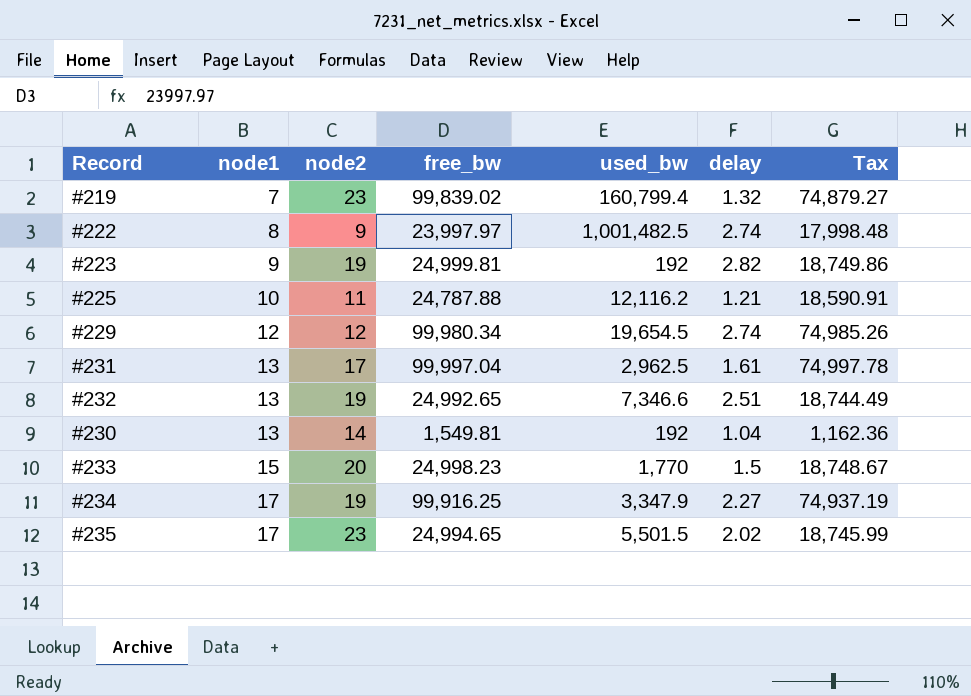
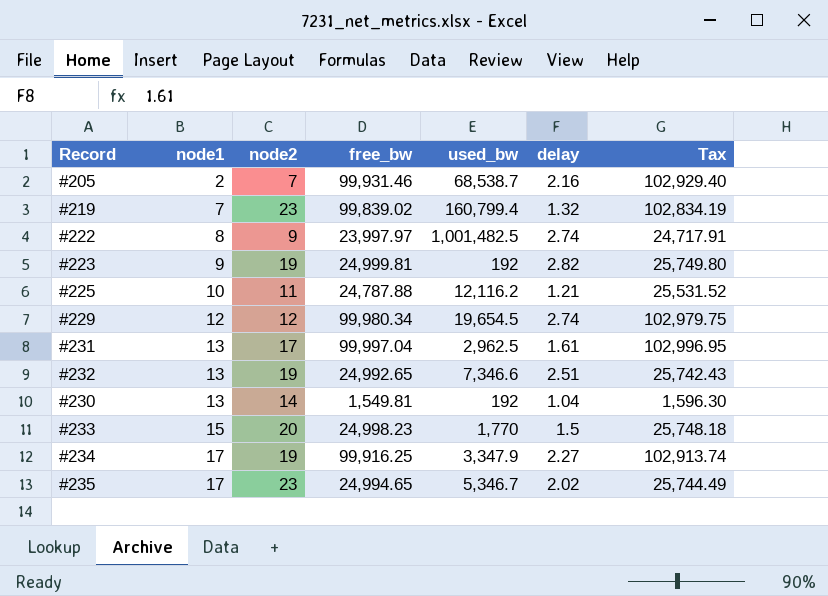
column Tax | formula: [free_bw] * 0.75 -> [free_bw] * 1.03
row #205: none -> 2 | 7 | 99,931.46 | 68,538.7 | 2.16 | 102,929.40
#235 | used_bw: 5,501.5 -> 5,346.7

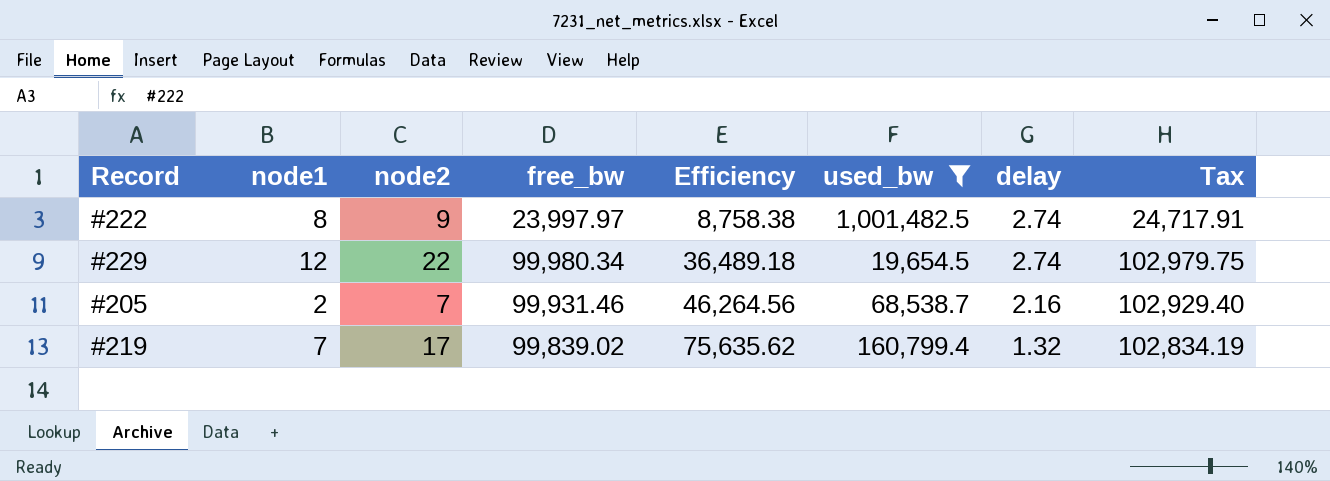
filter: none -> used_bw >= 19,654.5
row order: node1 ascending -> Efficiency ascending
column Efficiency | formula: none -> [free_bw] / [delay]
#229 | node2: 12 -> 22
#219 | node2: 23 -> 17

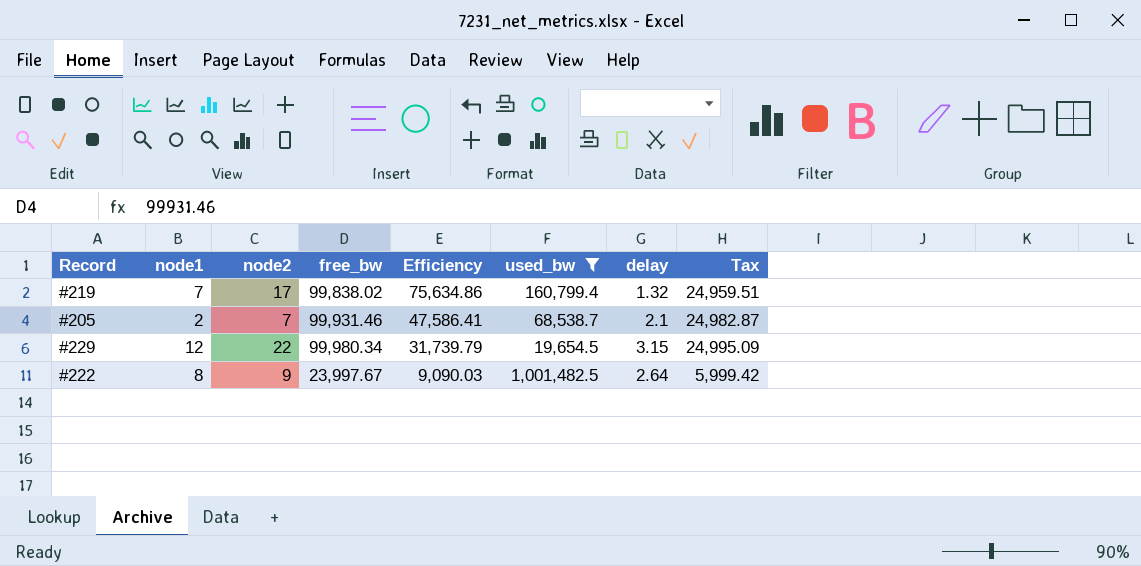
row order: Efficiency ascending -> Efficiency descending
column Tax | formula: [free_bw] * 1.03 -> [free_bw] * 0.25
#219 | free_bw: 99,839.02 -> 99,838.02
#219 | Efficiency: 75,635.62 -> 75,634.86
#205 | Efficiency: 46,264.56 -> 47,586.41
#205 | delay: 2.16 -> 2.1
#229 | Efficiency: 36,489.18 -> 31,739.79
#229 | delay: 2.74 -> 3.15
#222 | free_bw: 23,997.97 -> 23,997.67
#222 | Efficiency: 8,758.38 -> 9,090.03
#222 | delay: 2.74 -> 2.64

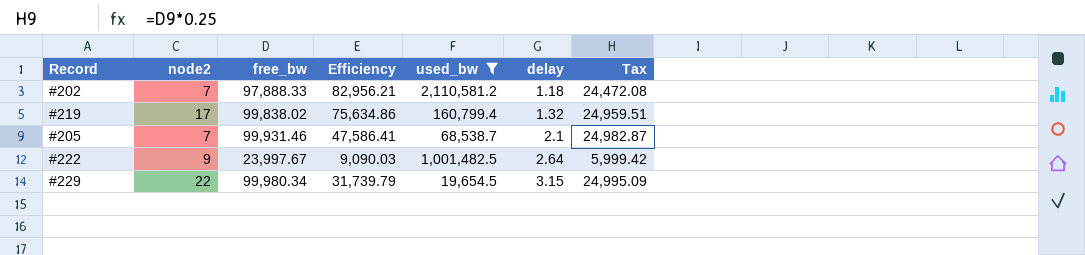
row order: Efficiency descending -> delay ascending
column node1 | position: 2 -> none
row #202: none -> 7 | 97,888.33 | 82,956.21 | 2,110,581.2 | 1.18 | 24,472.08

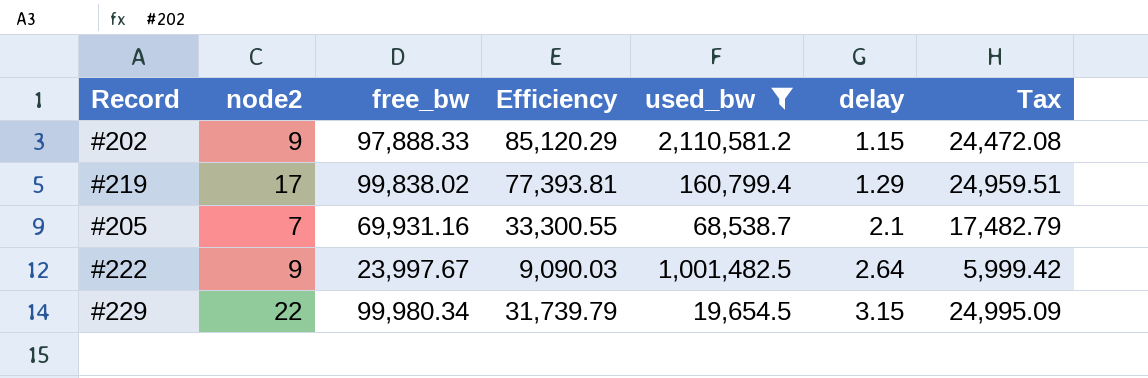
#202 | node2: 7 -> 9
#202 | Efficiency: 82,956.21 -> 85,120.29
#202 | delay: 1.18 -> 1.15
#219 | Efficiency: 75,634.86 -> 77,393.81
#219 | delay: 1.32 -> 1.29
#205 | free_bw: 99,931.46 -> 69,931.16
#205 | Efficiency: 47,586.41 -> 33,300.55
#205 | Tax: 24,982.87 -> 17,482.79

